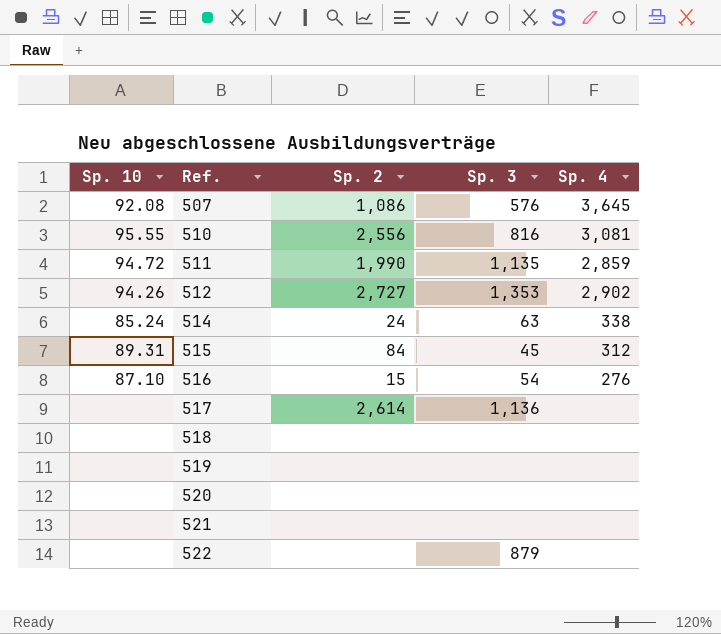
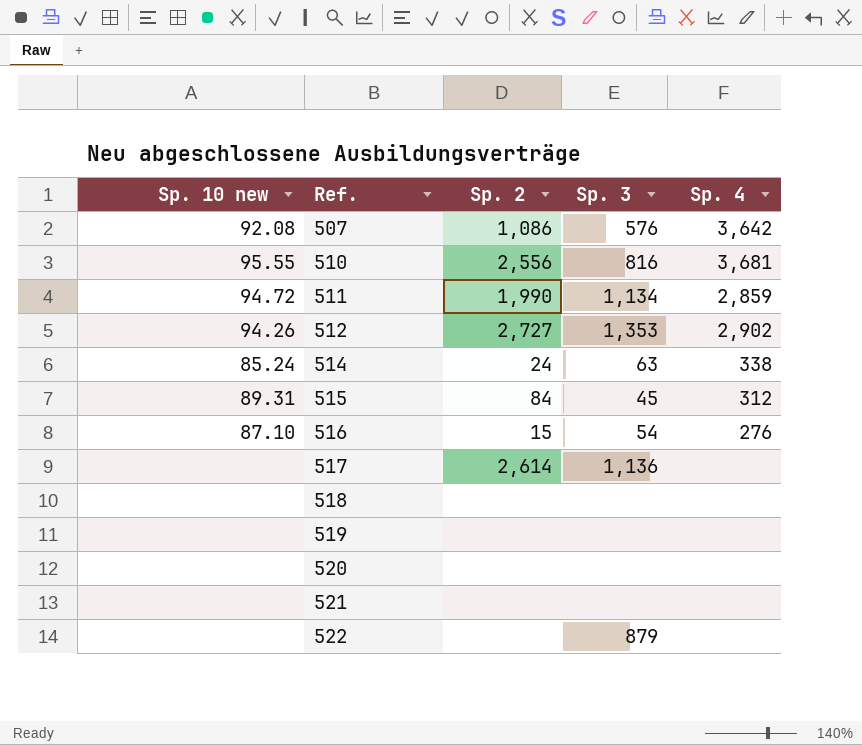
column name: Sp. 10 -> Sp. 10 new
507 | Sp. 4: 3,645 -> 3,642
510 | Sp. 4: 3,081 -> 3,681
511 | Sp. 3: 1,135 -> 1,134

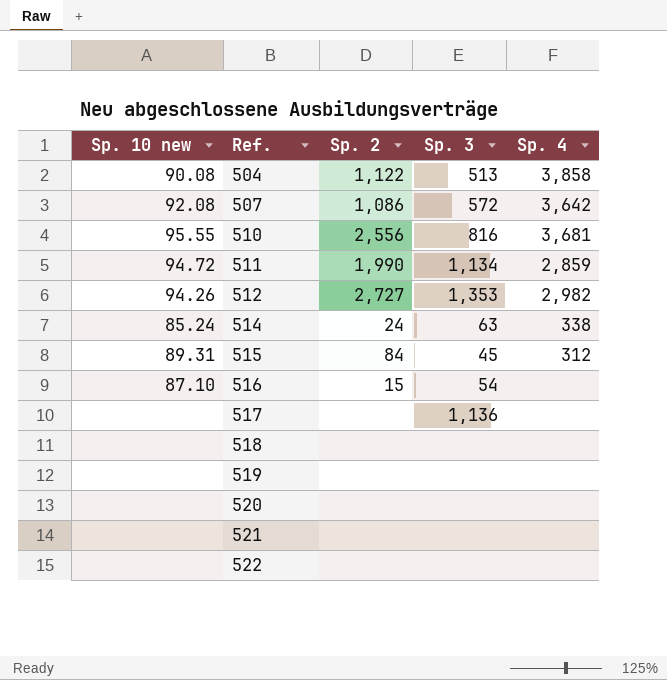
row 504: none -> 90.08 | 1,122 | 513 | 3,858
507 | Sp. 3: 576 -> 572
512 | Sp. 4: 2,902 -> 2,982
516 | Sp. 4: 276 -> none
517 | Sp. 2: 2,614 -> none
522 | Sp. 3: 879 -> none

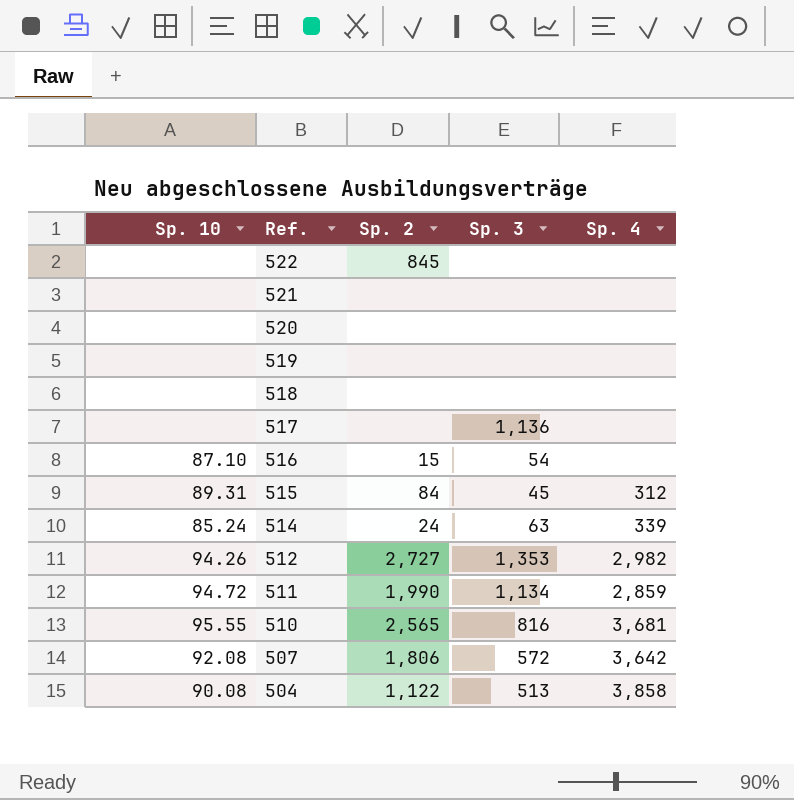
row order: Ref. ascending -> Ref. descending
column name: Sp. 10 new -> Sp. 10
522 | Sp. 2: none -> 845
514 | Sp. 4: 338 -> 339
510 | Sp. 2: 2,556 -> 2,565
507 | Sp. 2: 1,086 -> 1,806

